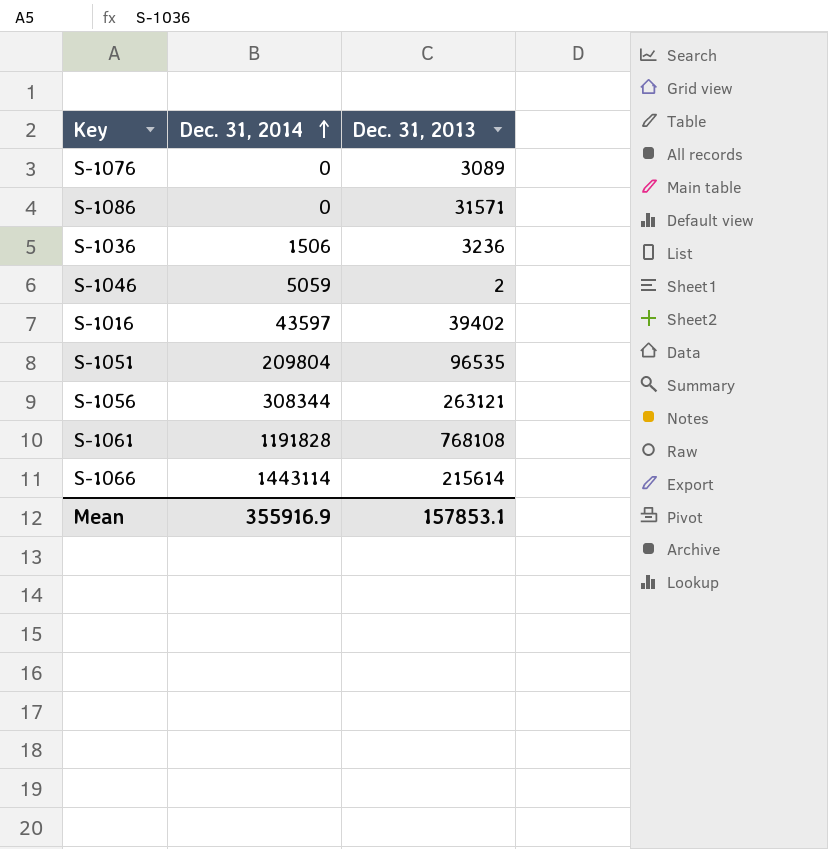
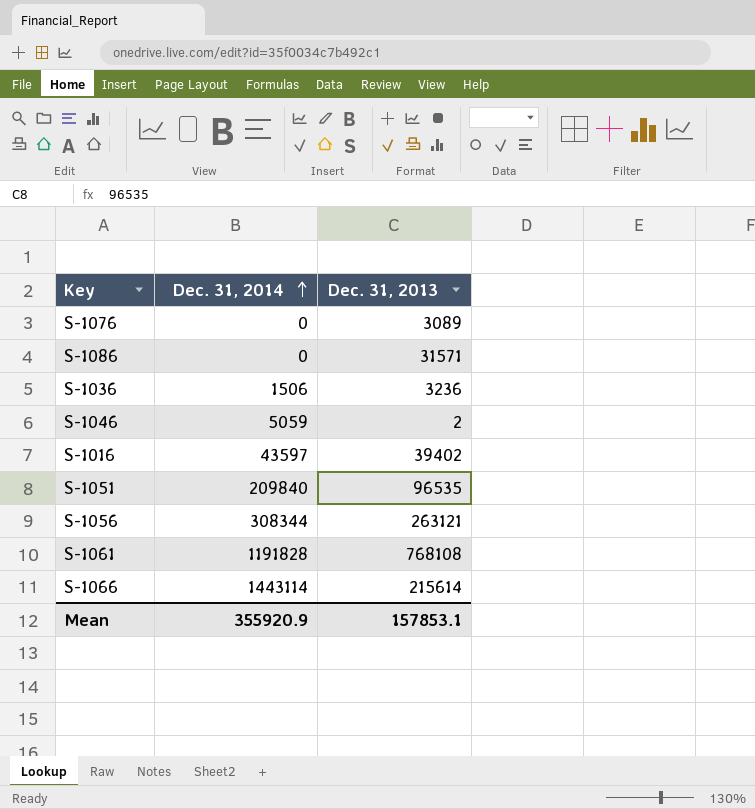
S-1051 | Dec. 31, 2014: 209804 -> 209840
Mean | Dec. 31, 2014: 355916.9 -> 355920.9

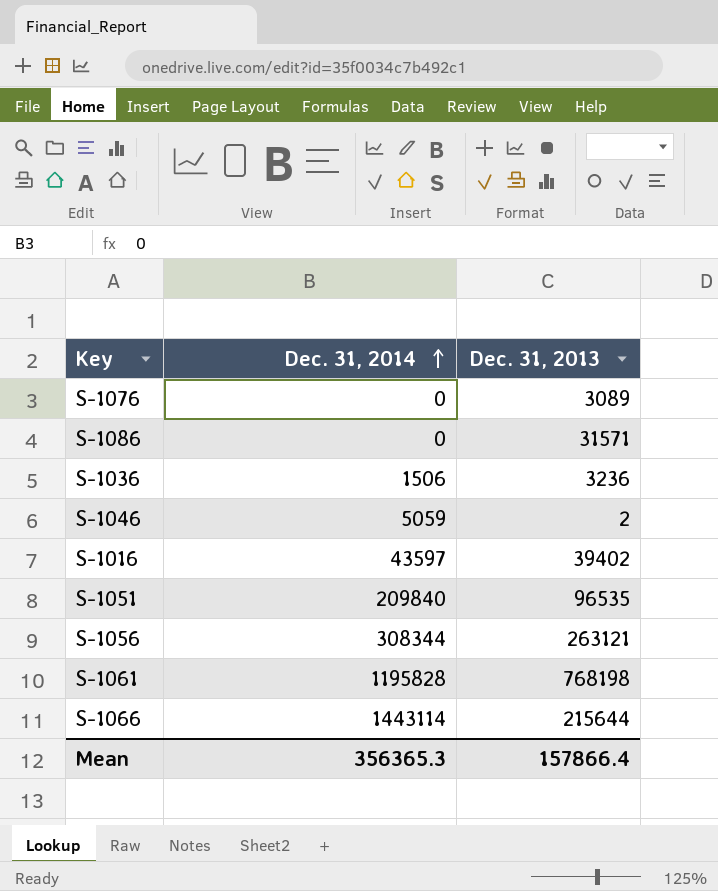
S-1061 | Dec. 31, 2014: 1191828 -> 1195828
S-1061 | Dec. 31, 2013: 768108 -> 768198
S-1066 | Dec. 31, 2013: 215614 -> 215644
Mean | Dec. 31, 2014: 355920.9 -> 356365.3
Mean | Dec. 31, 2013: 157853.1 -> 157866.4

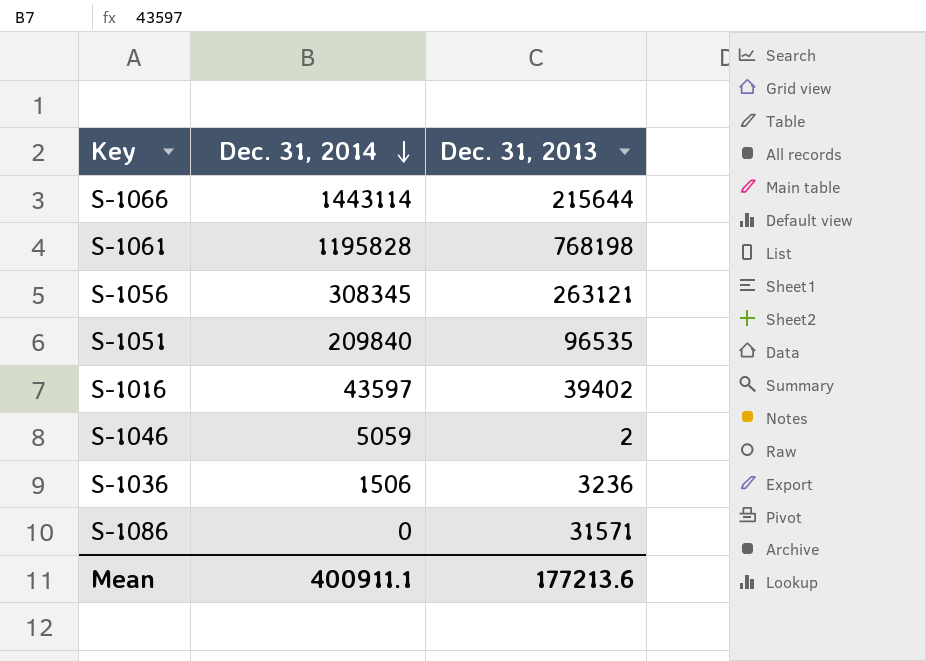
row order: Dec. 31, 2014 ascending -> Dec. 31, 2014 descending
row S-1076: 0 | 3089 -> none
S-1056 | Dec. 31, 2014: 308344 -> 308345
Mean | Dec. 31, 2014: 356365.3 -> 400911.1
Mean | Dec. 31, 2013: 157866.4 -> 177213.6

